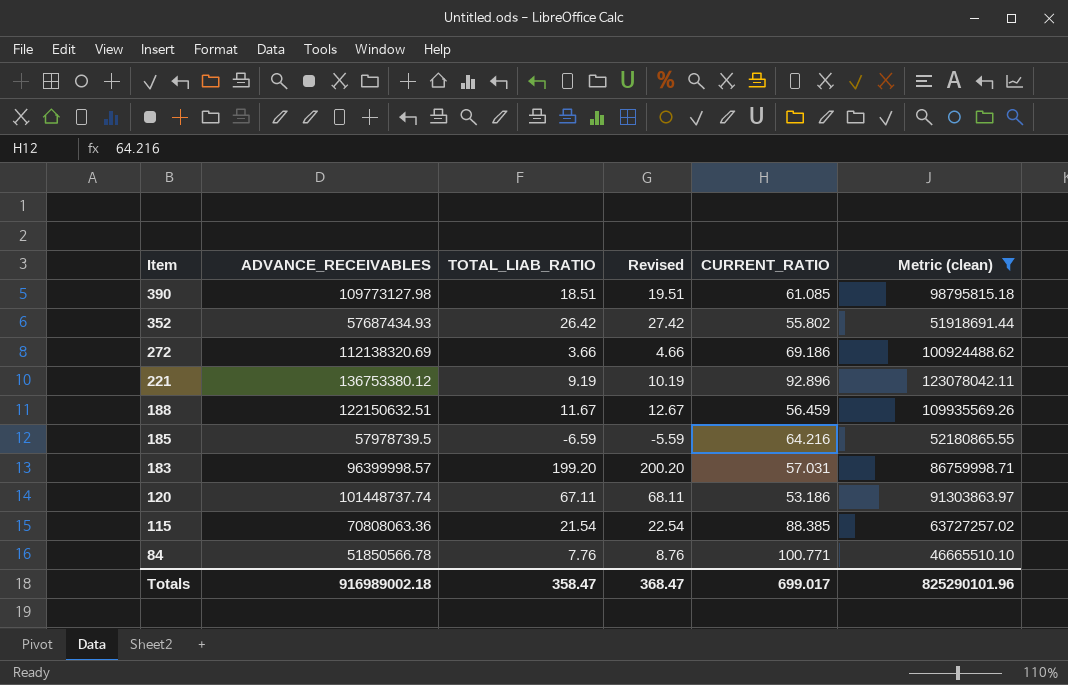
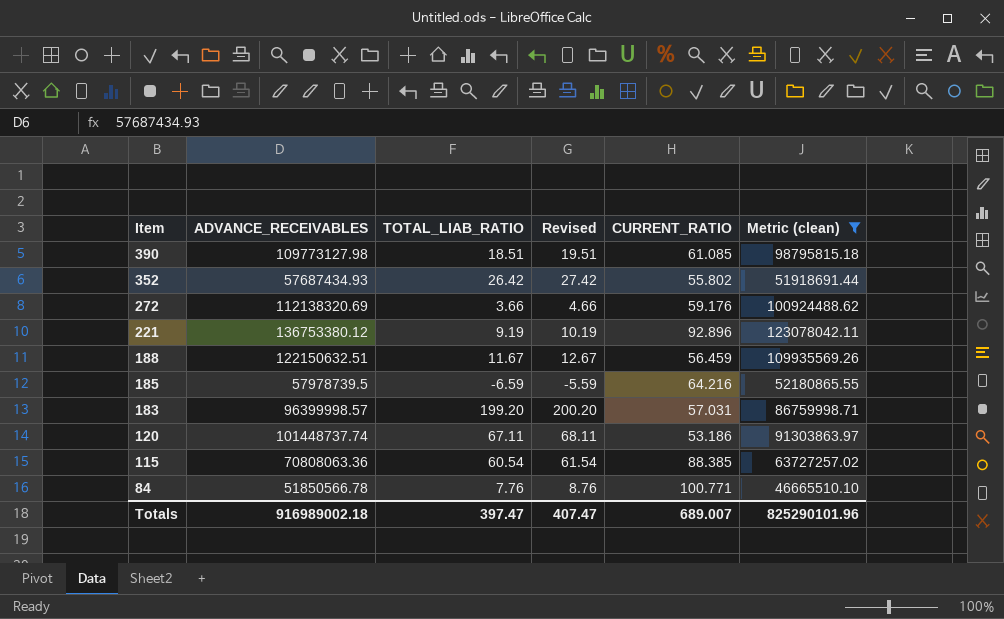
272 | CURRENT_RATIO: 69.186 -> 59.176
115 | TOTAL_LIAB_RATIO: 21.54 -> 60.54
115 | Revised: 22.54 -> 61.54
Totals | TOTAL_LIAB_RATIO: 358.47 -> 397.47
Totals | Revised: 368.47 -> 407.47
Totals | CURRENT_RATIO: 699.017 -> 689.007

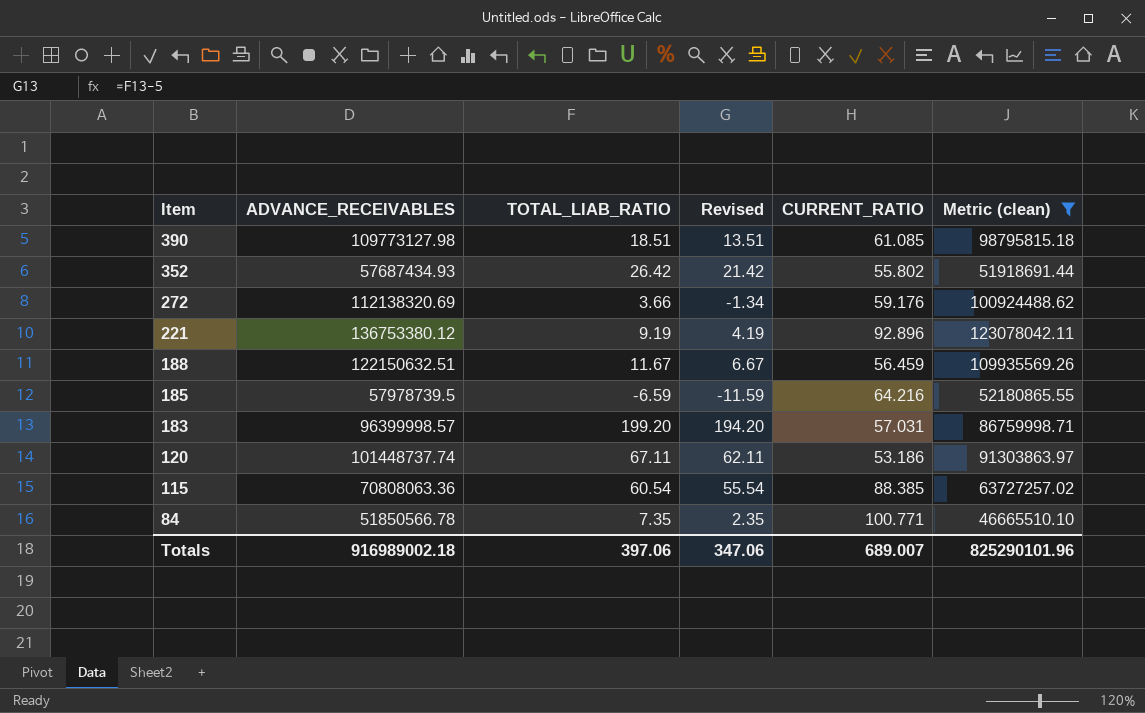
column Revised | formula: [TOTAL_LIAB_RATIO] + 1 -> [TOTAL_LIAB_RATIO] - 5
84 | TOTAL_LIAB_RATIO: 7.76 -> 7.35
Totals | TOTAL_LIAB_RATIO: 397.47 -> 397.06
Totals | Revised: 407.47 -> 347.06

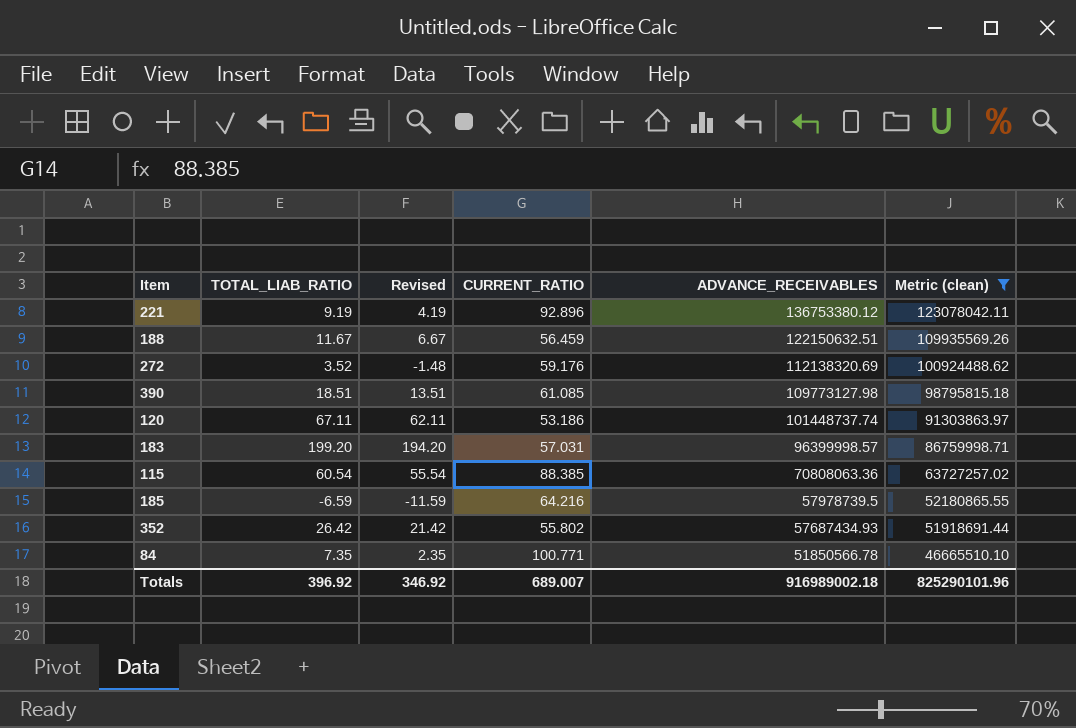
row order: Item descending -> ADVANCE_RECEIVABLES descending
column ADVANCE_RECEIVABLES | position: 2 -> 5
272 | TOTAL_LIAB_RATIO: 3.66 -> 3.52
272 | Revised: -1.34 -> -1.48
Totals | TOTAL_LIAB_RATIO: 397.06 -> 396.92
Totals | Revised: 347.06 -> 346.92

